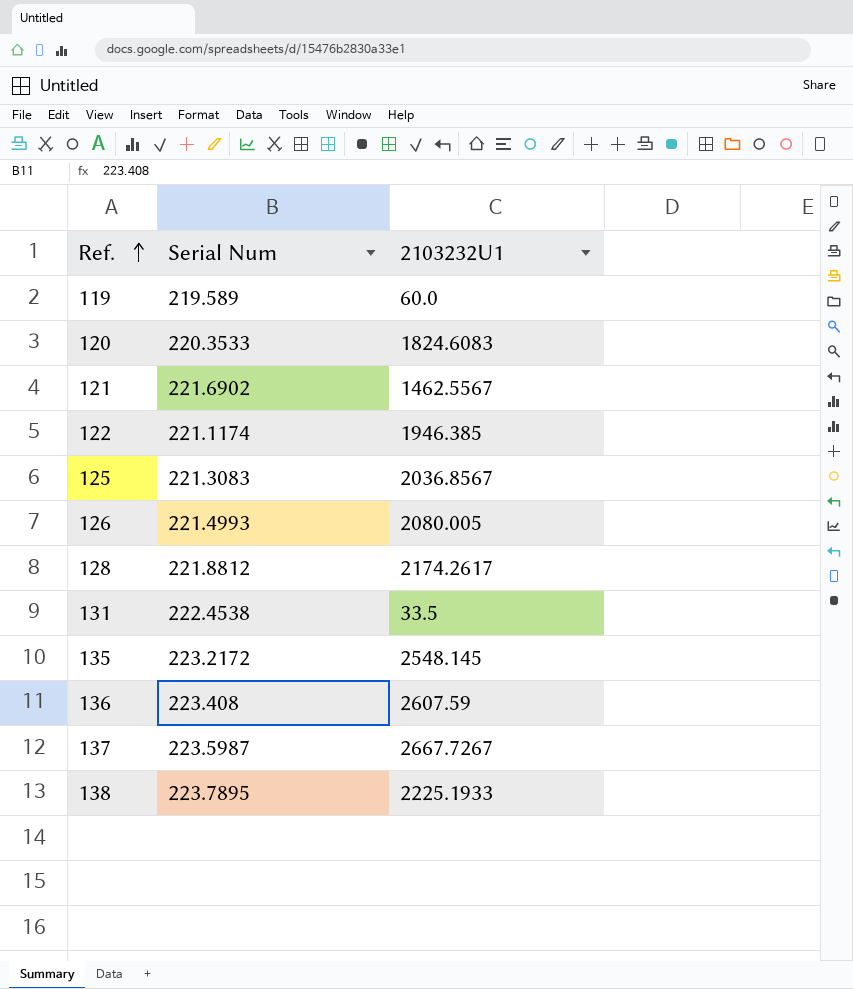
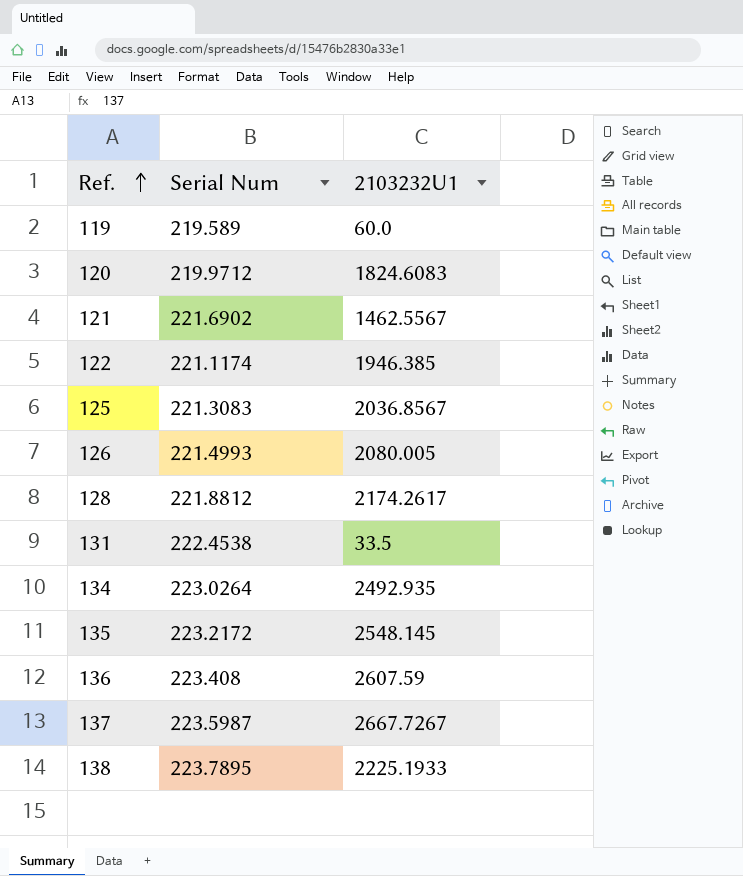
120 | Serial Num: 220.3533 -> 219.9712
row 134: none -> 223.0264 | 2492.935

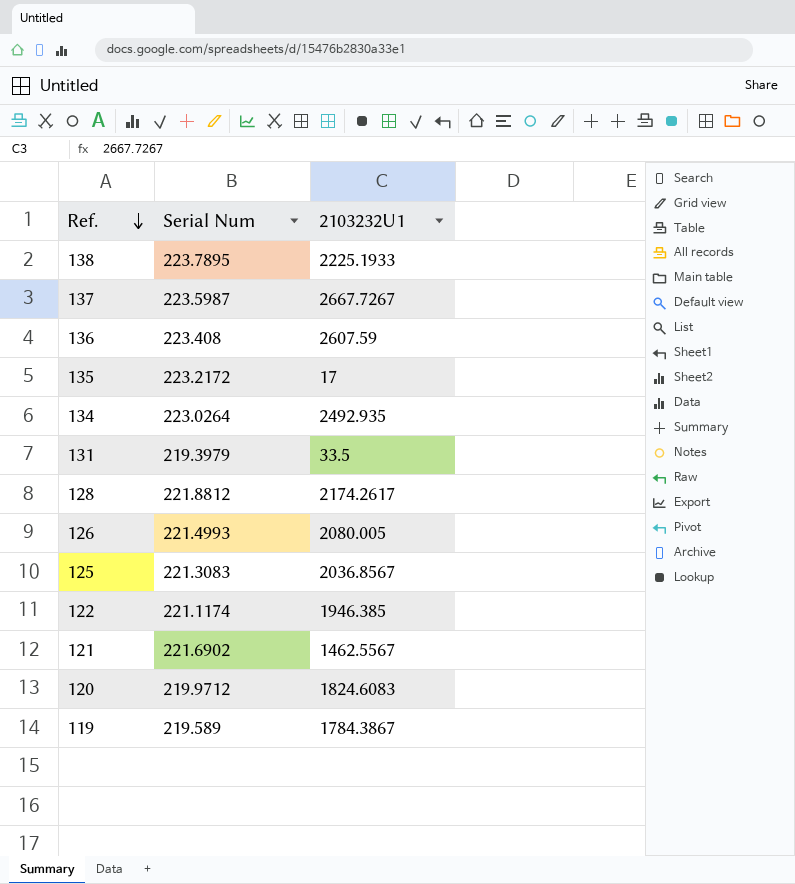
row order: Ref. ascending -> Ref. descending
135 | 2103232U1: 2548.145 -> 17
131 | Serial Num: 222.4538 -> 219.3979
119 | 2103232U1: 60.0 -> 1784.3867

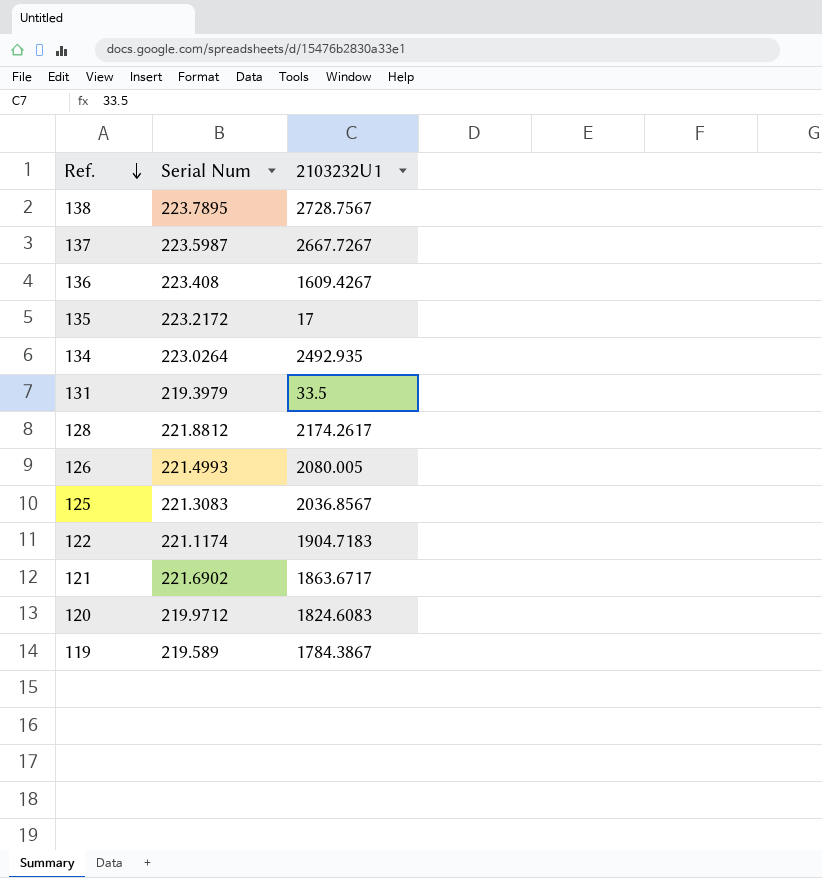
138 | 2103232U1: 2225.1933 -> 2728.7567
136 | 2103232U1: 2607.59 -> 1609.4267
122 | 2103232U1: 1946.385 -> 1904.7183
121 | 2103232U1: 1462.5567 -> 1863.6717

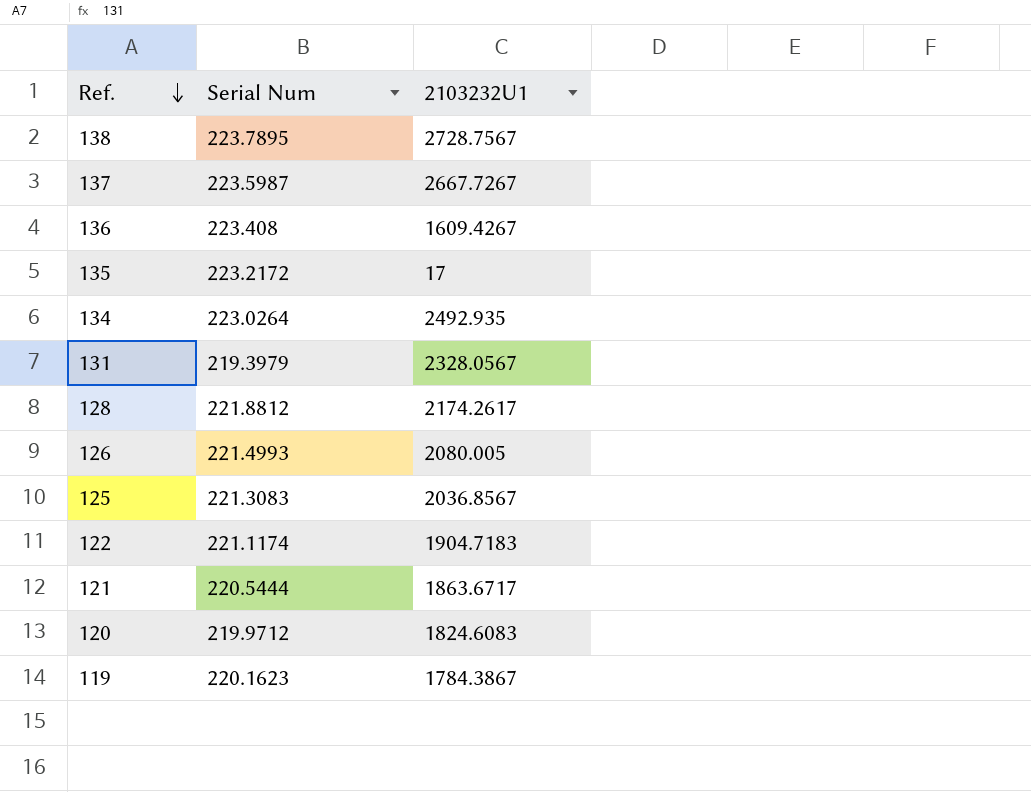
131 | 2103232U1: 33.5 -> 2328.0567
121 | Serial Num: 221.6902 -> 220.5444
119 | Serial Num: 219.589 -> 220.1623

